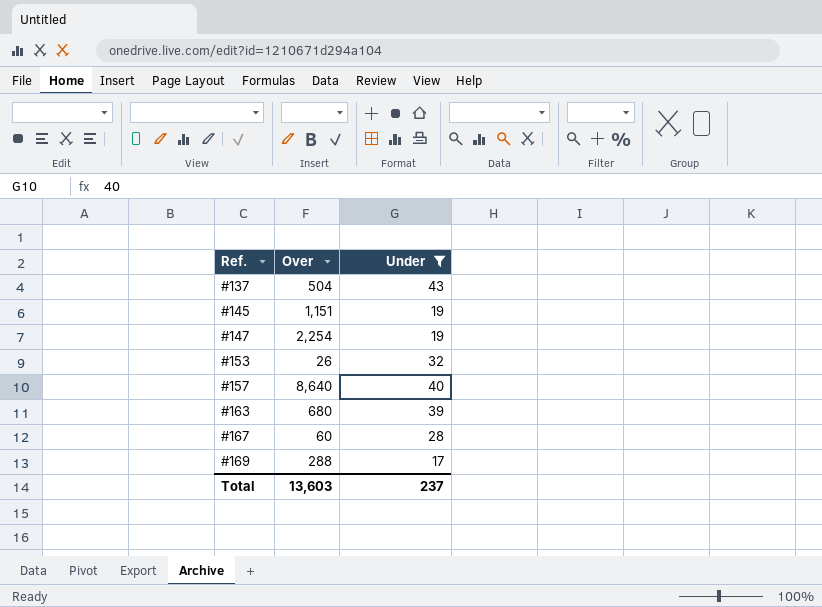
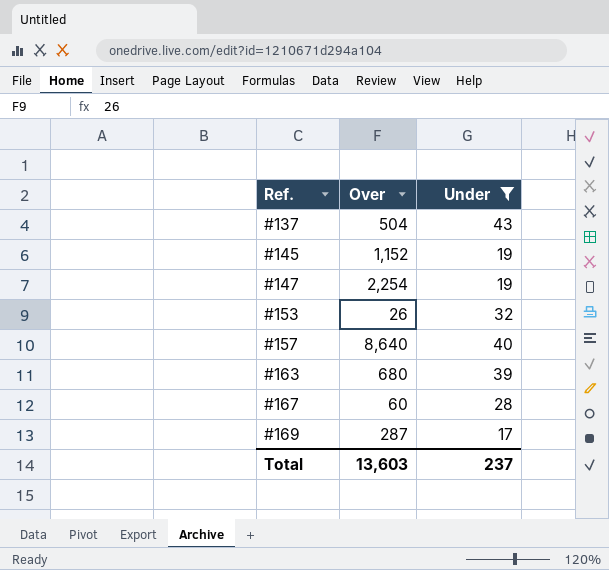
#145 | Over: 1,151 -> 1,152
#169 | Over: 288 -> 287

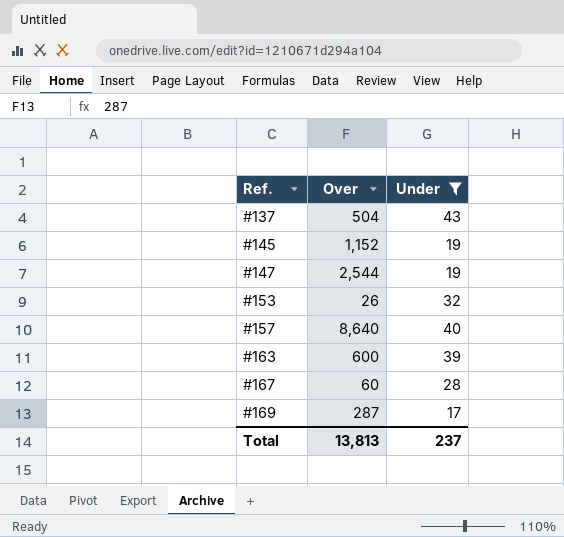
#147 | Over: 2,254 -> 2,544
#163 | Over: 680 -> 600
Total | Over: 13,603 -> 13,813

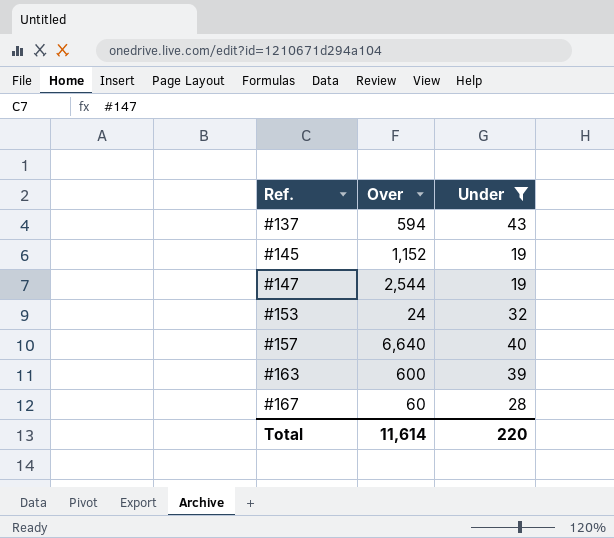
row #169: 287 | 17 -> none
#137 | Over: 504 -> 594
#153 | Over: 26 -> 24
#157 | Over: 8,640 -> 6,640
Total | Over: 13,813 -> 11,614
Total | Under: 237 -> 220

